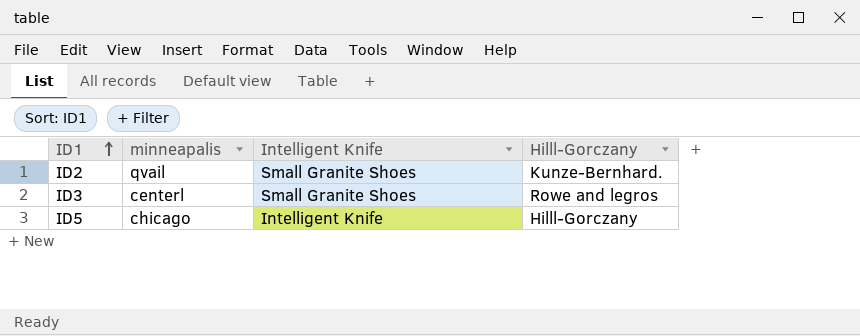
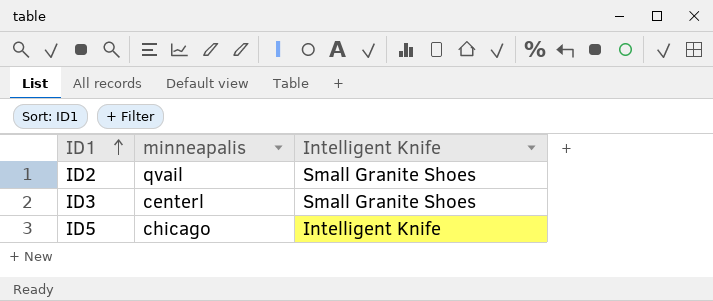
column Hilll-Gorczany | position: 4 -> none

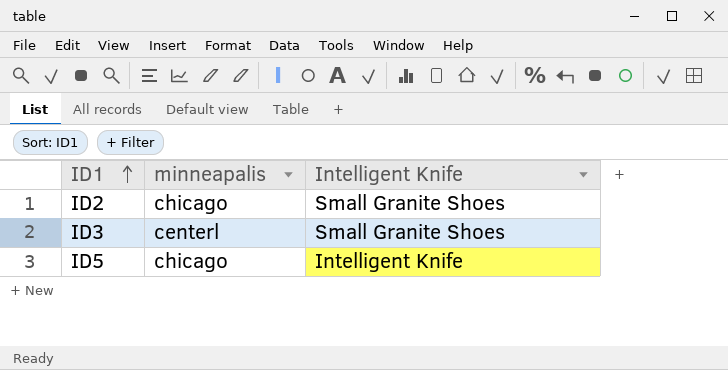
ID2 | minneapalis: qvail -> chicago

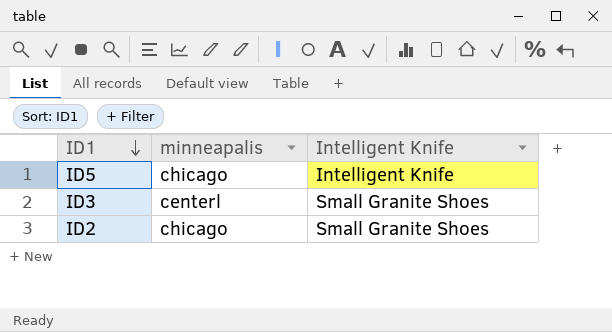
row order: ID1 ascending -> ID1 descending

